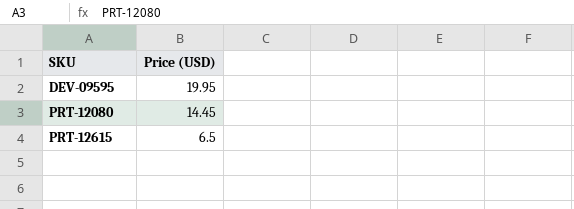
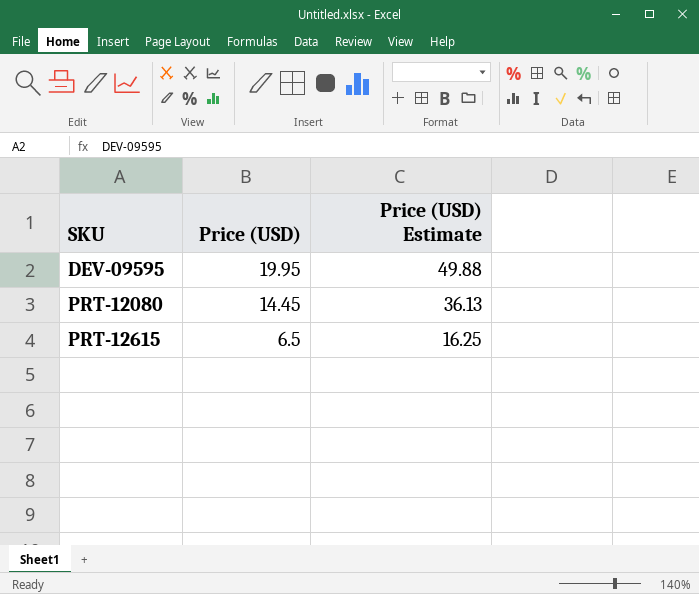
column Price (USD) Estimate | formula: none -> [Price (USD)] * 2.5

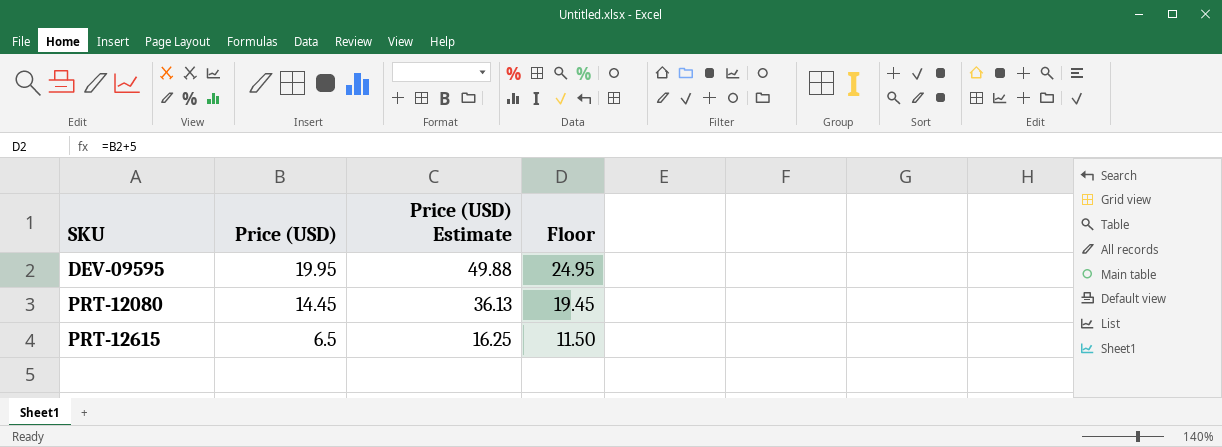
column Floor | formula: none -> [Price (USD)] + 5

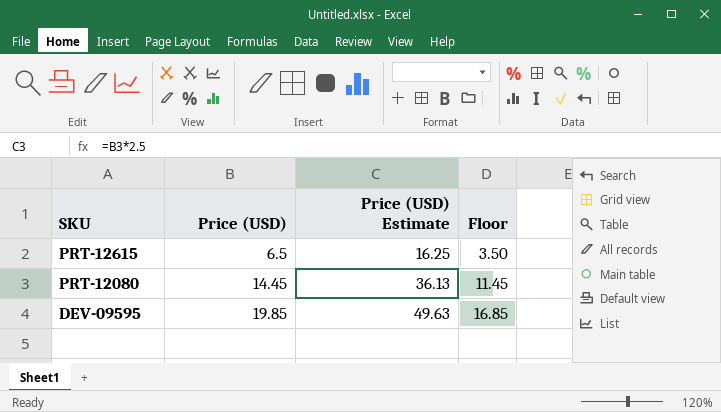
row order: SKU ascending -> SKU descending
column Floor | formula: [Price (USD)] + 5 -> [Price (USD)] - 3
DEV-09595 | Price (USD): 19.95 -> 19.85
DEV-09595 | Price (USD) Estimate: 49.88 -> 49.63

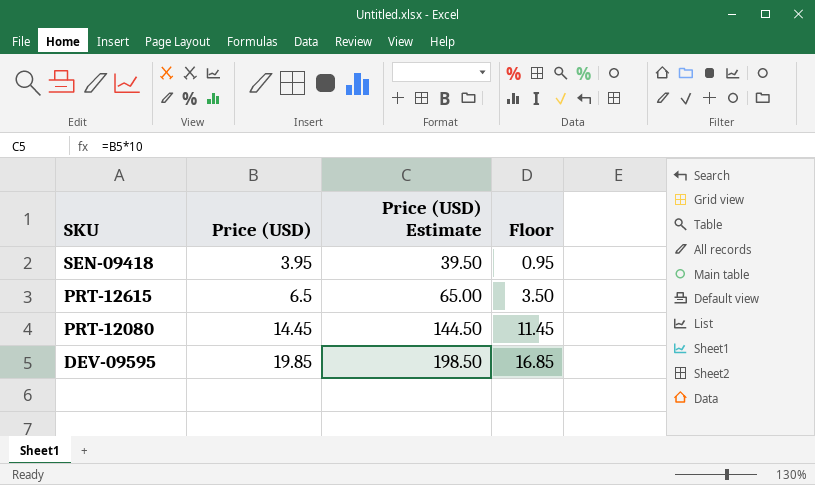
column Price (USD) Estimate | formula: [Price (USD)] * 2.5 -> [Price (USD)] * 10
row SEN-09418: none -> 3.95 | 39.50 | 0.95

